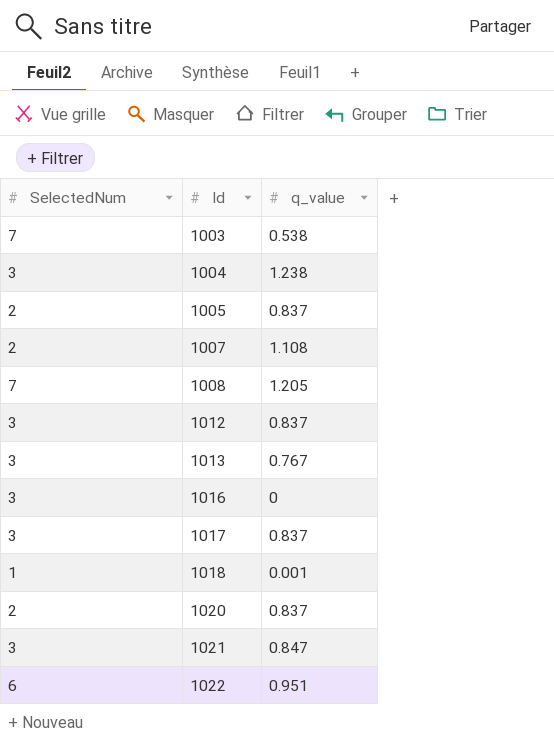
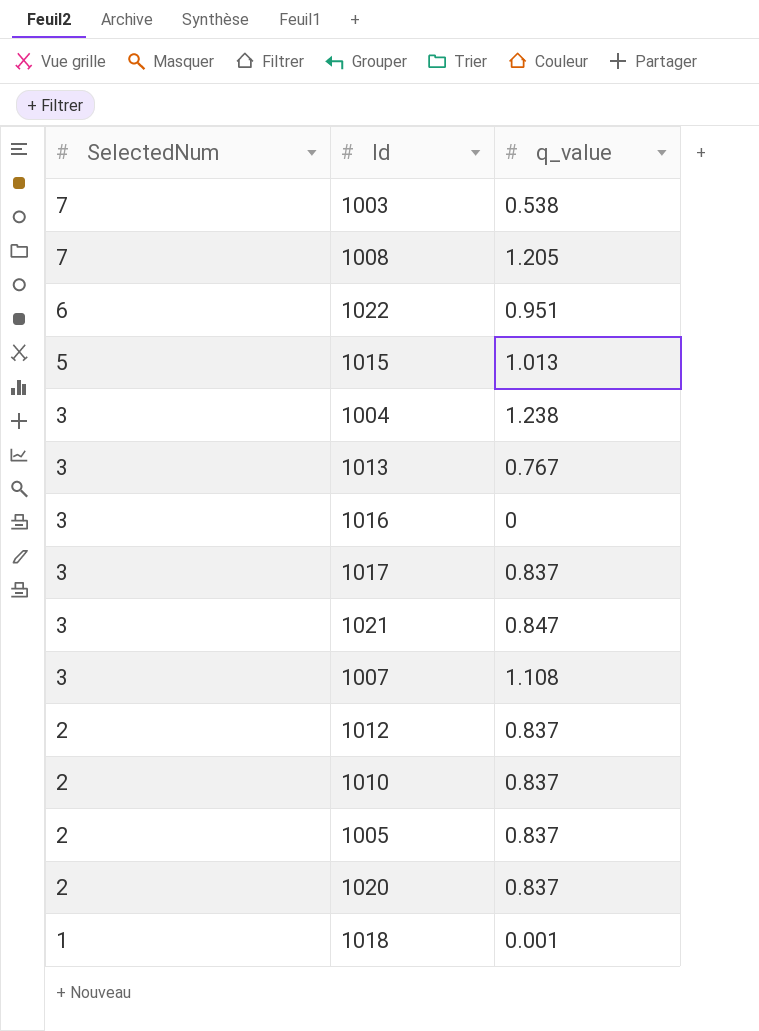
row order: Id ascending -> SelectedNum descending
row 1015: none -> 5 | 1.013
1007 | SelectedNum: 2 -> 3
1012 | SelectedNum: 3 -> 2
row 1010: none -> 2 | 0.837

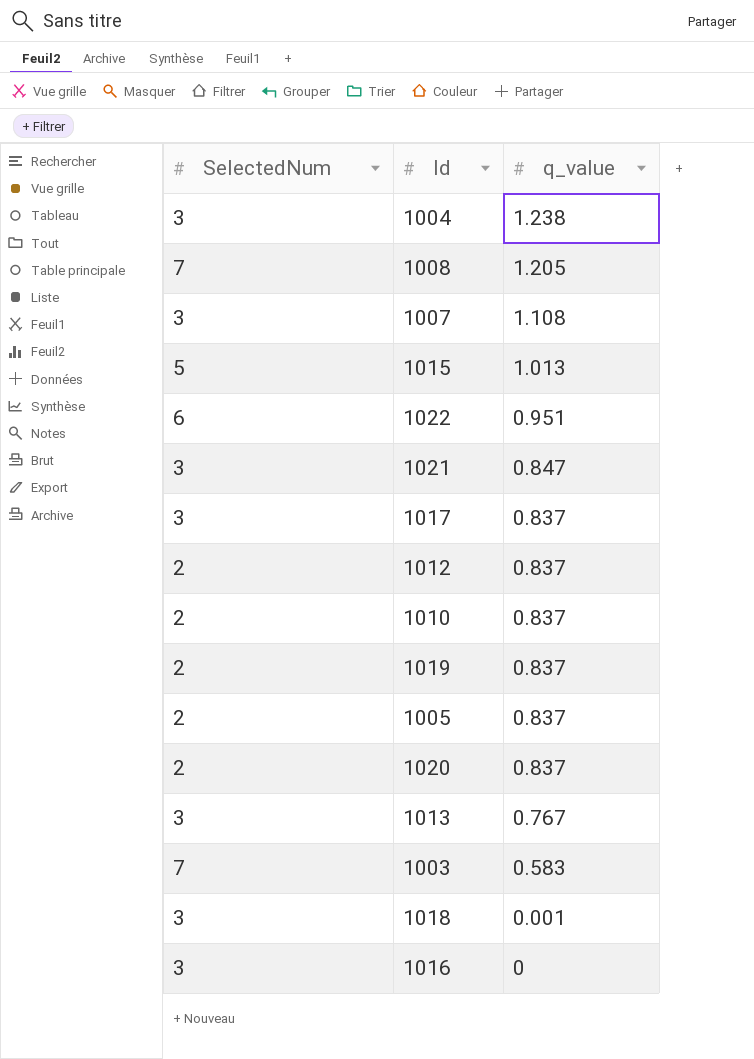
row order: SelectedNum descending -> q_value descending
row 1019: none -> 2 | 0.837
1003 | q_value: 0.538 -> 0.583
1018 | SelectedNum: 1 -> 3

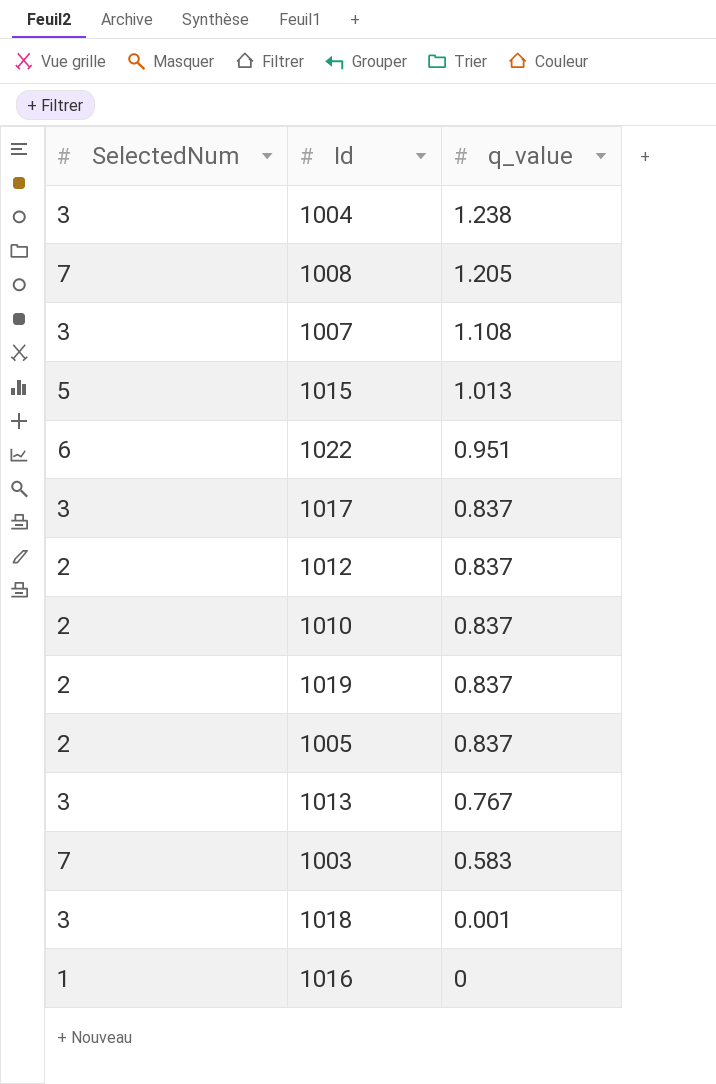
row 1021: 3 | 0.847 -> none
row 1020: 2 | 0.837 -> none
1016 | SelectedNum: 3 -> 1

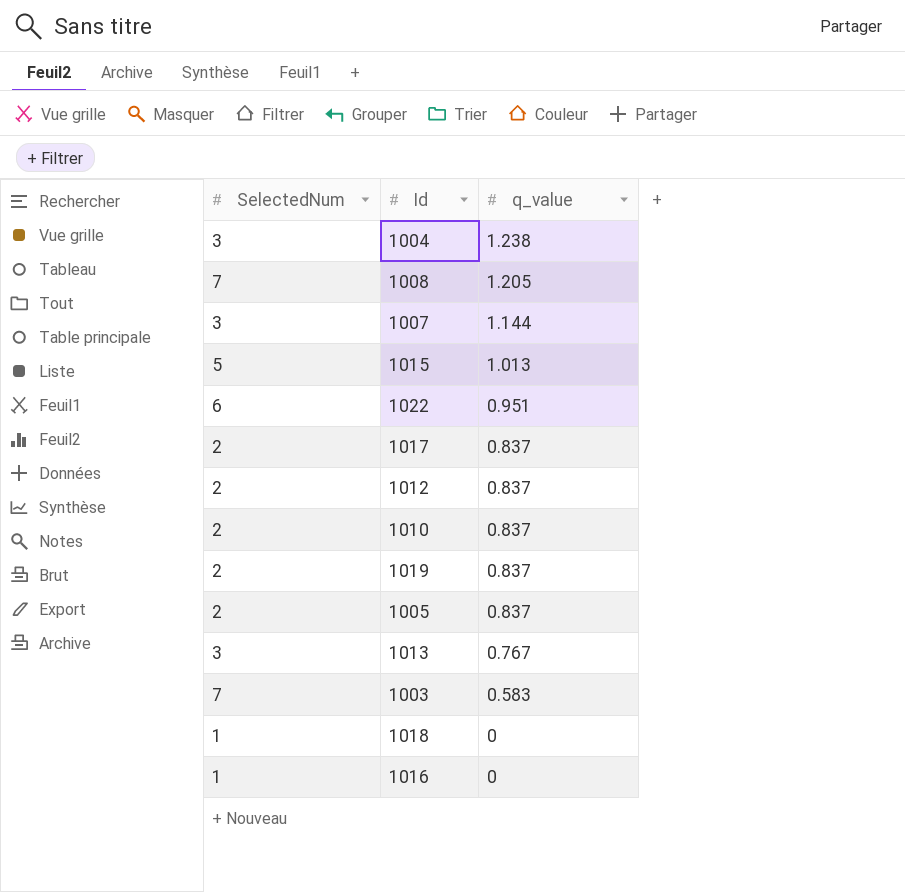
1007 | q_value: 1.108 -> 1.144
1017 | SelectedNum: 3 -> 2
1018 | SelectedNum: 3 -> 1
1018 | q_value: 0.001 -> 0

